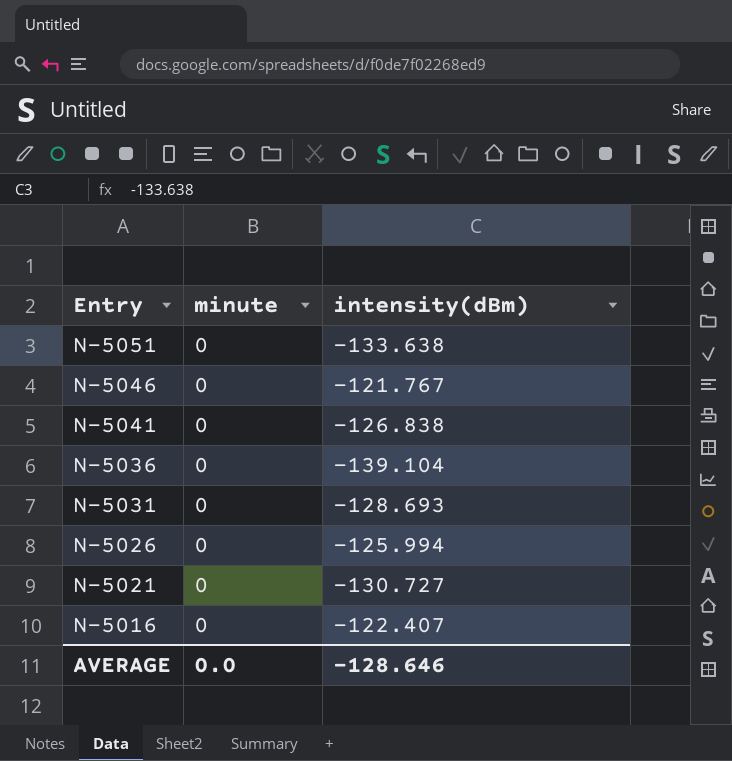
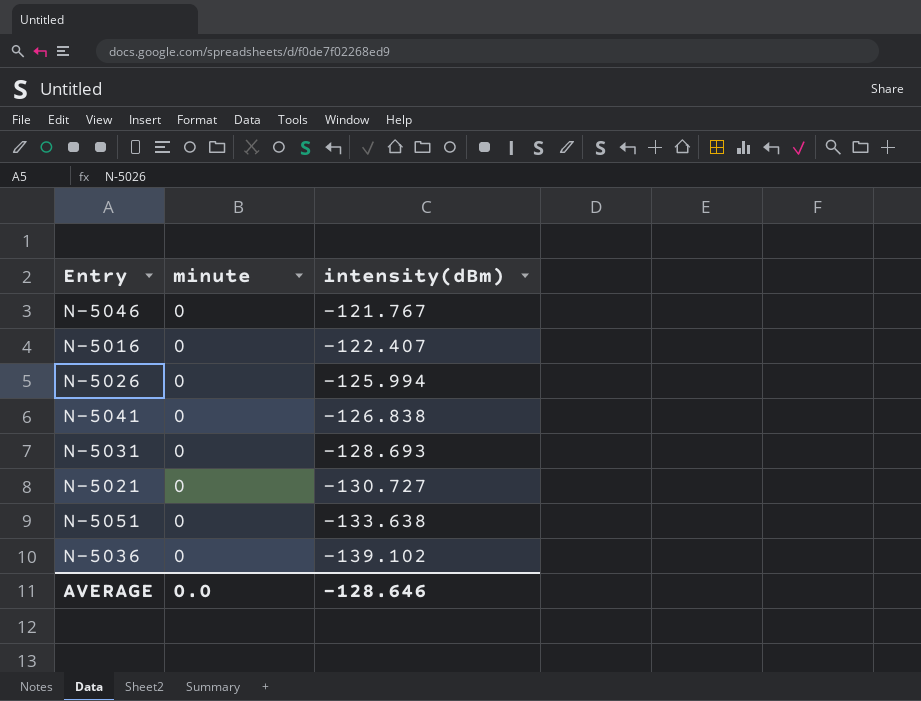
row order: Entry descending -> intensity(dBm) descending
N-5036 | intensity(dBm): -139.104 -> -139.102

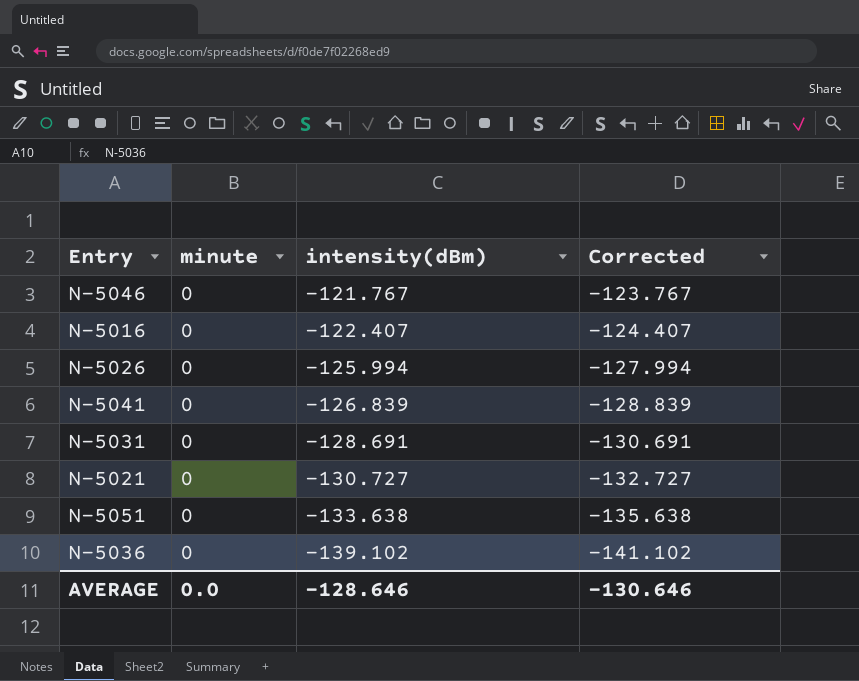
column Corrected | formula: none -> [intensity(dBm)] - 2
N-5041 | intensity(dBm): -126.838 -> -126.839
N-5031 | intensity(dBm): -128.693 -> -128.691

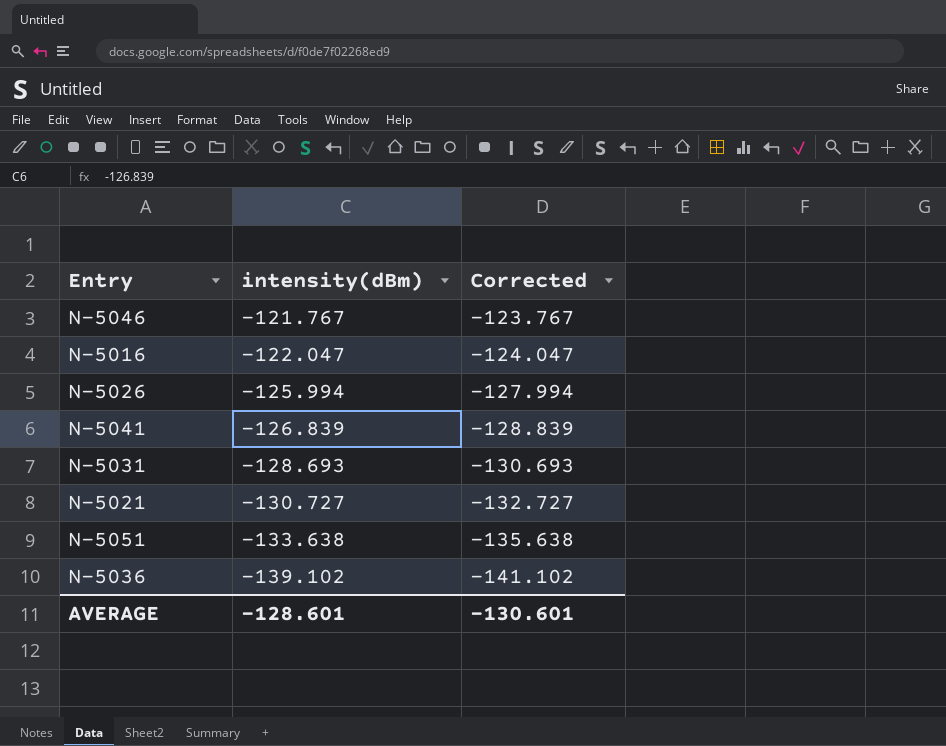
column minute | position: 2 -> none
N-5016 | intensity(dBm): -122.407 -> -122.047
N-5016 | Corrected: -124.407 -> -124.047
N-5031 | intensity(dBm): -128.691 -> -128.693
N-5031 | Corrected: -130.691 -> -130.693
AVERAGE | intensity(dBm): -128.646 -> -128.601
AVERAGE | Corrected: -130.646 -> -130.601

